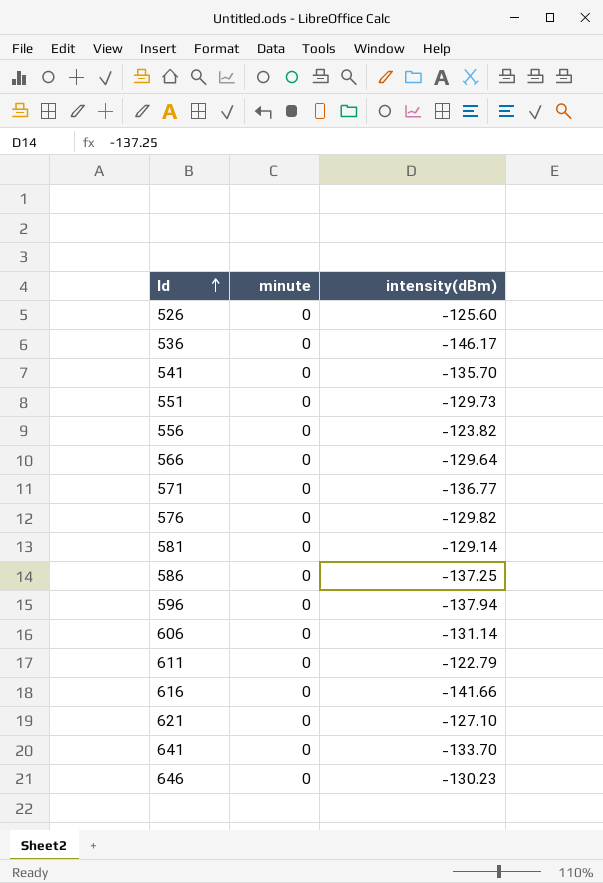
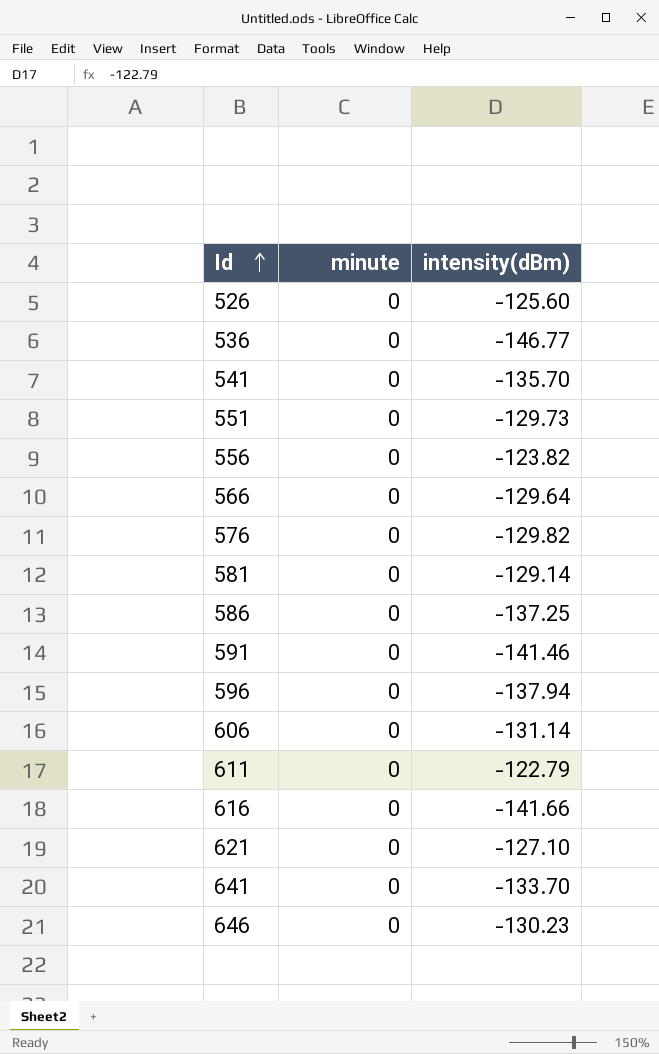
row 571: 0 | -136.77 -> none
536 | intensity(dBm): -146.17 -> -146.77
row 591: none -> 0 | -141.46

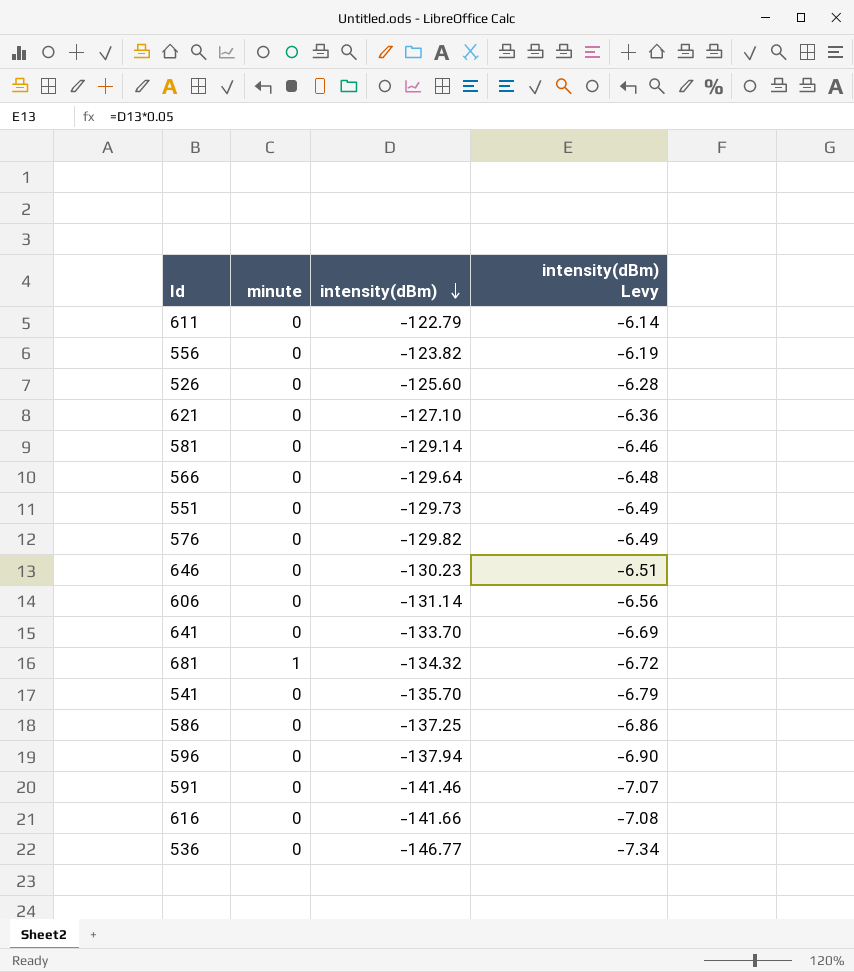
row order: Id ascending -> intensity(dBm) descending
column intensity(dBm) Levy | formula: none -> [intensity(dBm)] * 0.05
row 681: none -> 1 | -134.32 | -6.72

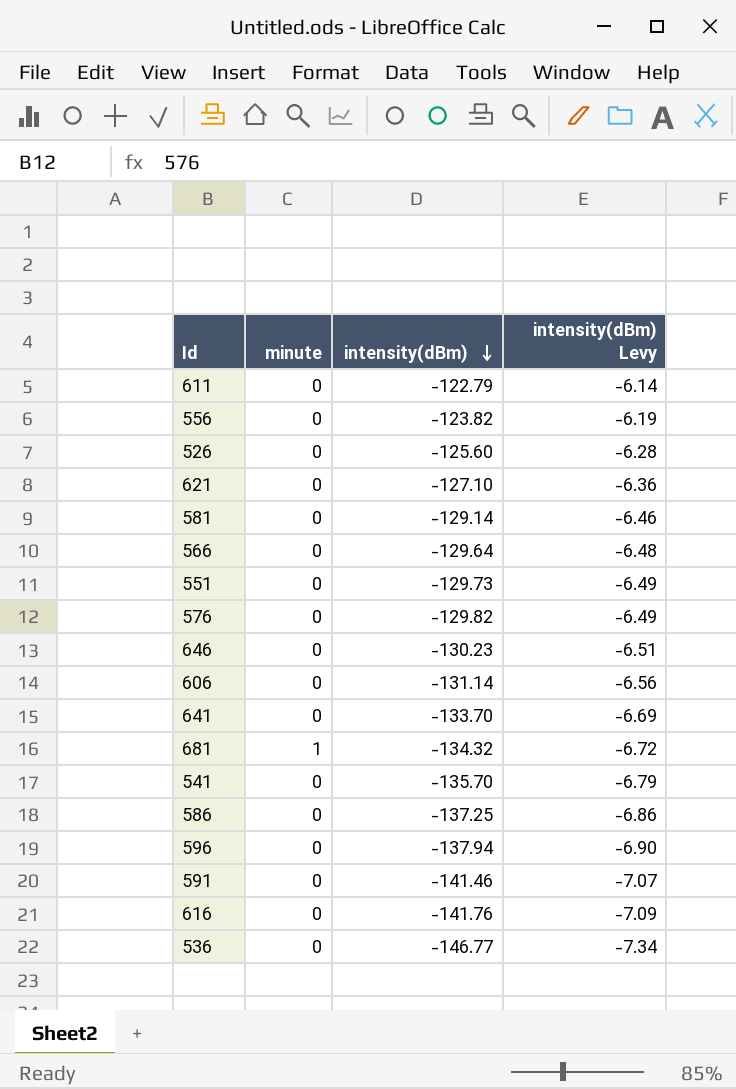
616 | intensity(dBm): -141.66 -> -141.76
616 | intensity(dBm) Levy: -7.08 -> -7.09

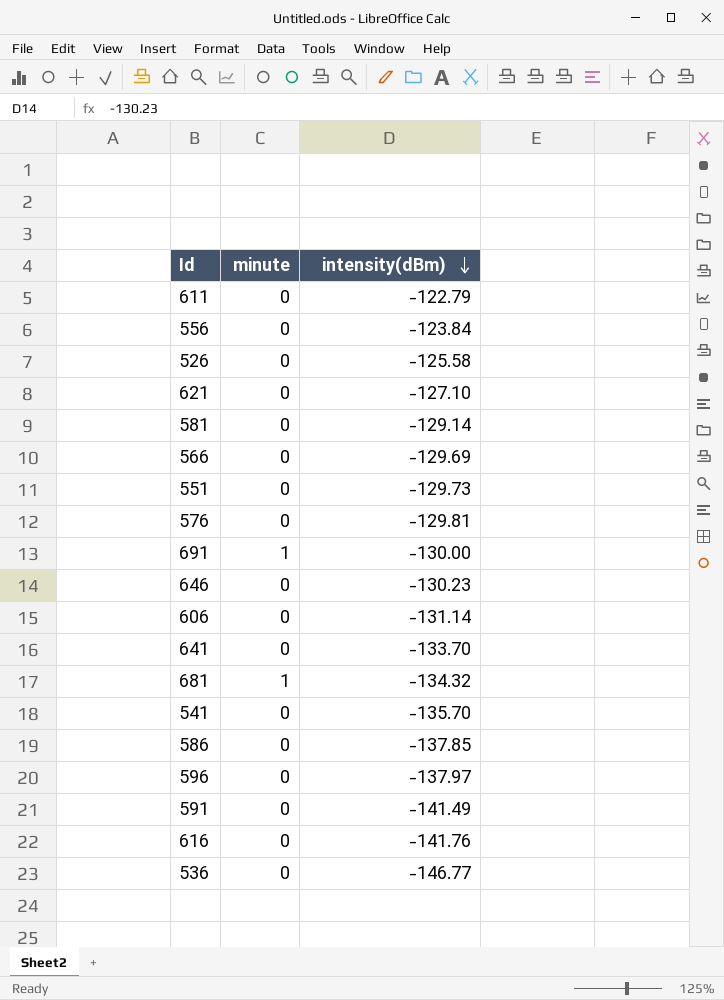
column intensity(dBm) Levy | formula: [intensity(dBm)] * 0.05 -> none
556 | intensity(dBm): -123.82 -> -123.84
526 | intensity(dBm): -125.60 -> -125.58
566 | intensity(dBm): -129.64 -> -129.69
576 | intensity(dBm): -129.82 -> -129.81
row 691: none -> 1 | -130.00
586 | intensity(dBm): -137.25 -> -137.85
596 | intensity(dBm): -137.94 -> -137.97
591 | intensity(dBm): -141.46 -> -141.49

